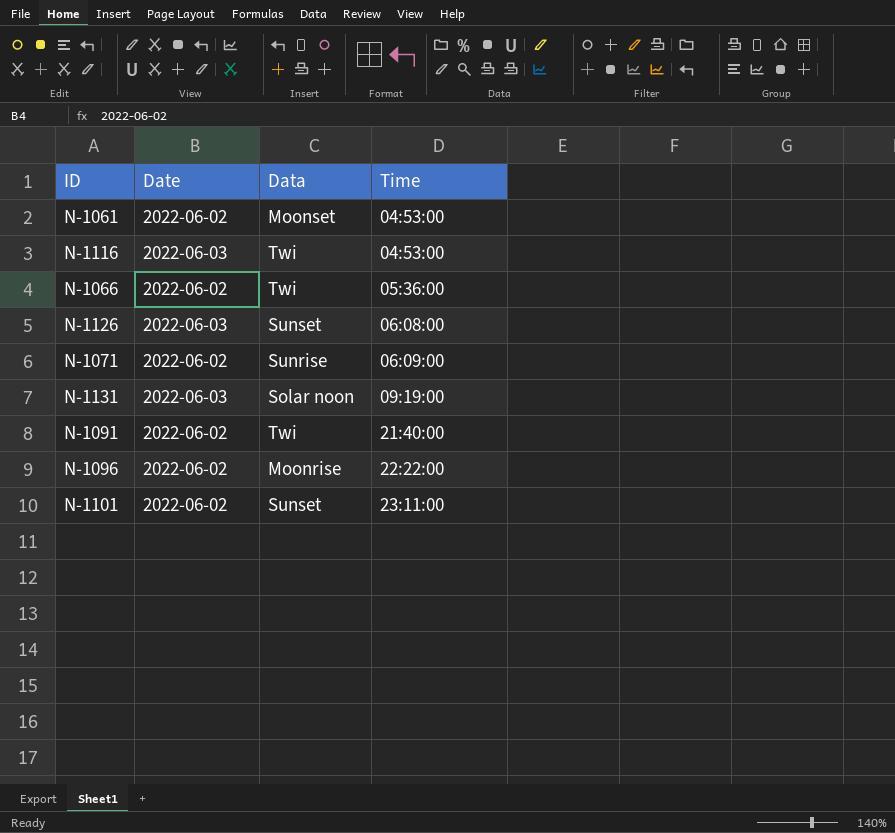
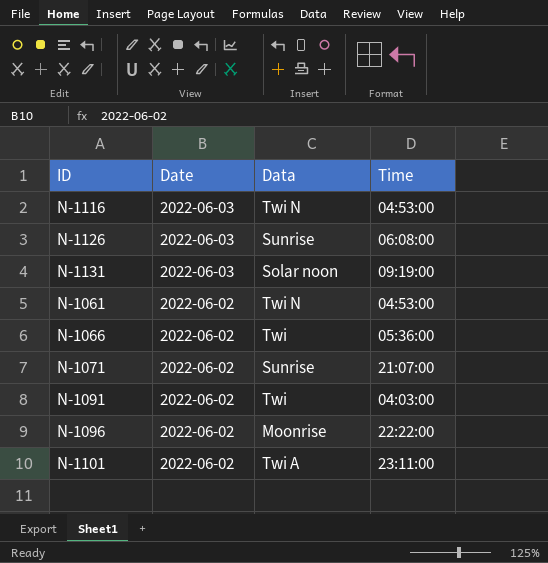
row order: Time ascending -> Date descending
N-1116 | Data: Twi -> Twi N
N-1126 | Data: Sunset -> Sunrise
N-1061 | Data: Moonset -> Twi N
N-1071 | Time: 06:09:00 -> 21:07:00
N-1091 | Time: 21:40:00 -> 04:03:00
N-1101 | Data: Sunset -> Twi A

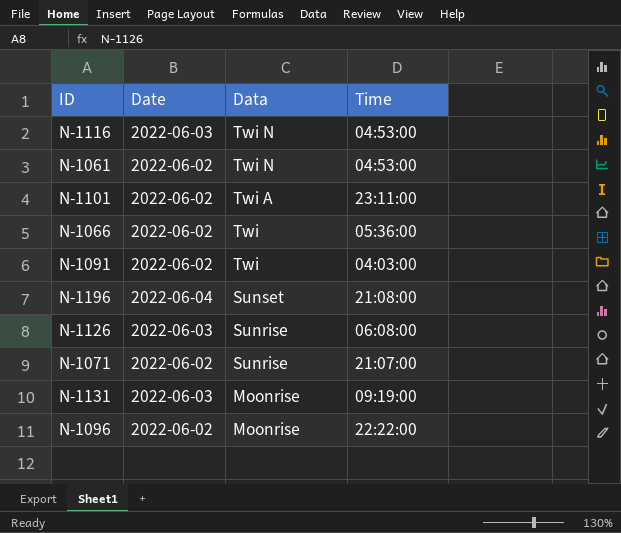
row order: Date descending -> Data descending
row N-1196: none -> 2022-06-04 | Sunset | 21:08:00
N-1131 | Data: Solar noon -> Moonrise

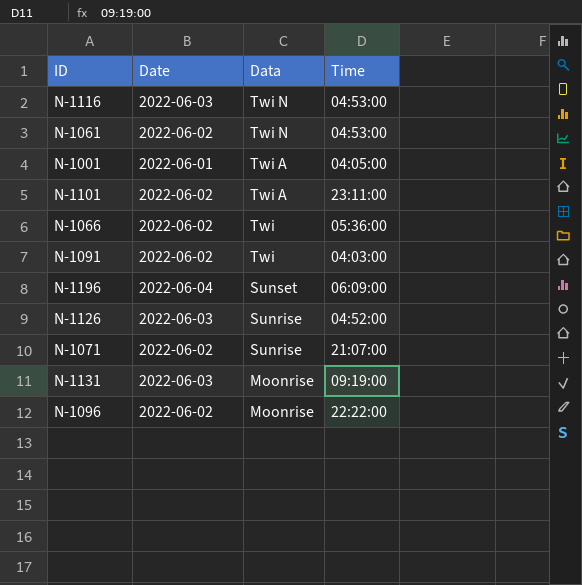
row N-1001: none -> 2022-06-01 | Twi A | 04:05:00
N-1196 | Time: 21:08:00 -> 06:09:00
N-1126 | Time: 06:08:00 -> 04:52:00

